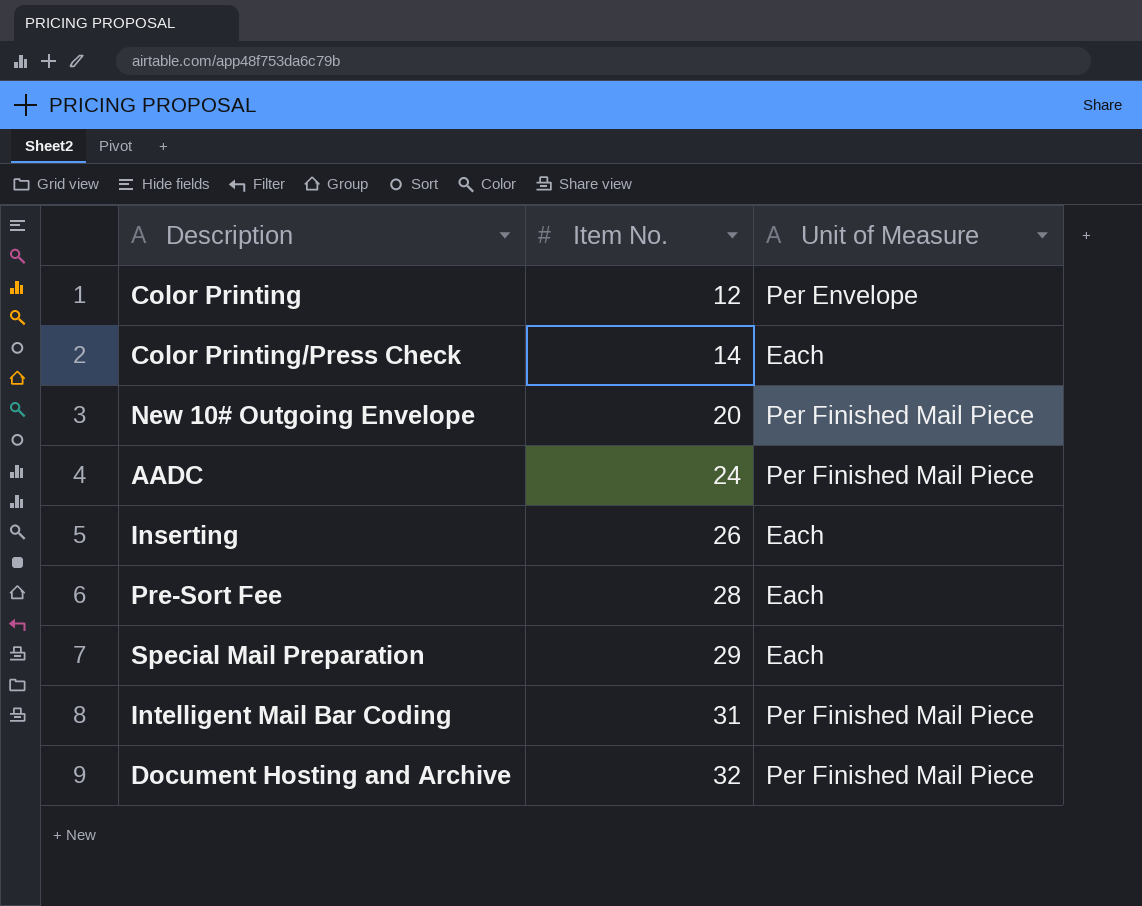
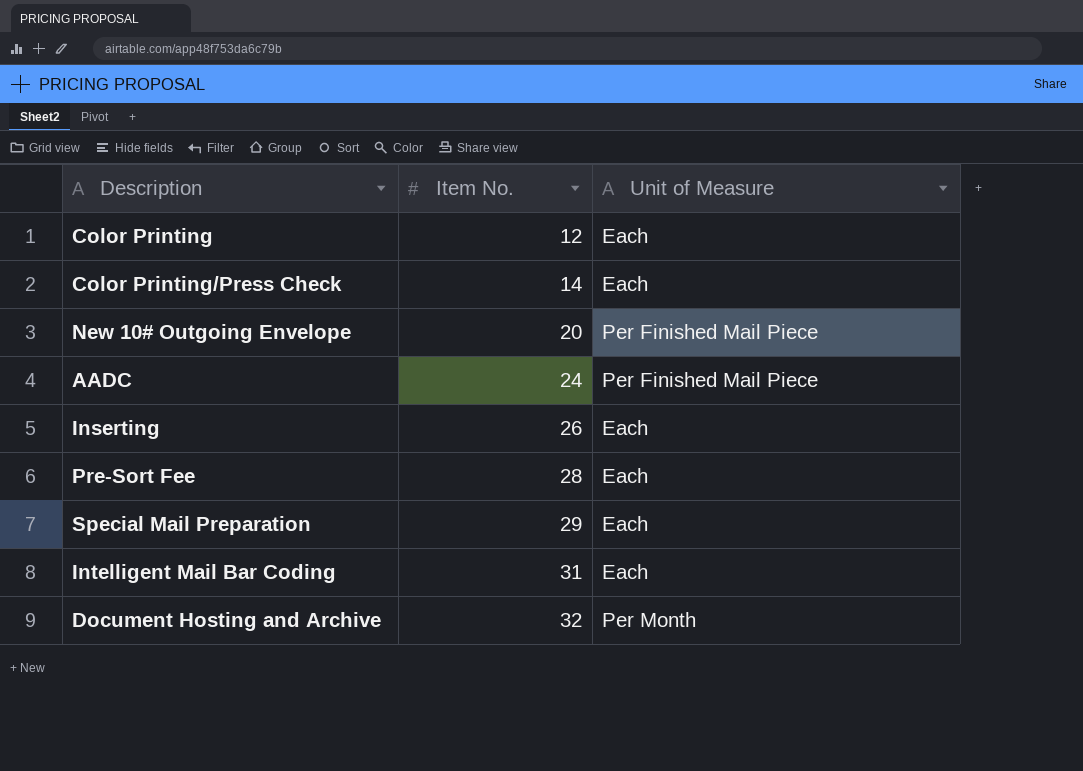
Color Printing | Unit of Measure: Per Envelope -> Each
Intelligent Mail Bar Coding | Unit of Measure: Per Finished Mail Piece -> Each
Document Hosting and Archive | Unit of Measure: Per Finished Mail Piece -> Per Month

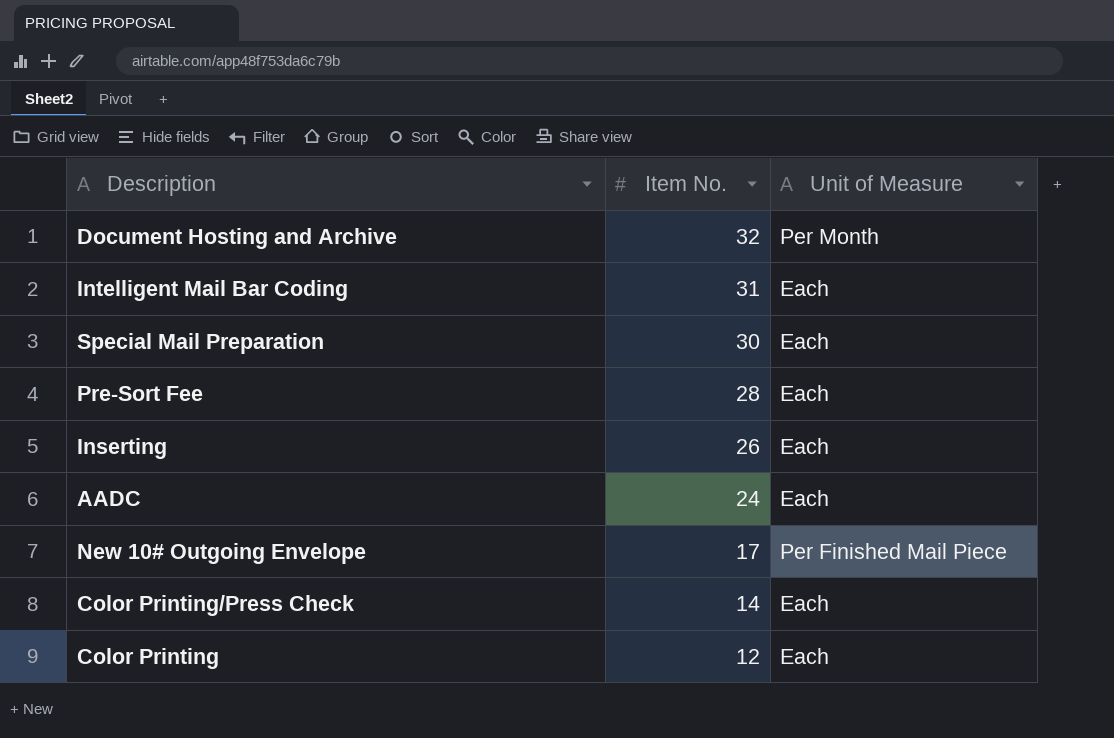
row order: Item No. ascending -> Item No. descending
Special Mail Preparation | Item No.: 29 -> 30
AADC | Unit of Measure: Per Finished Mail Piece -> Each
New 10# Outgoing Envelope | Item No.: 20 -> 17

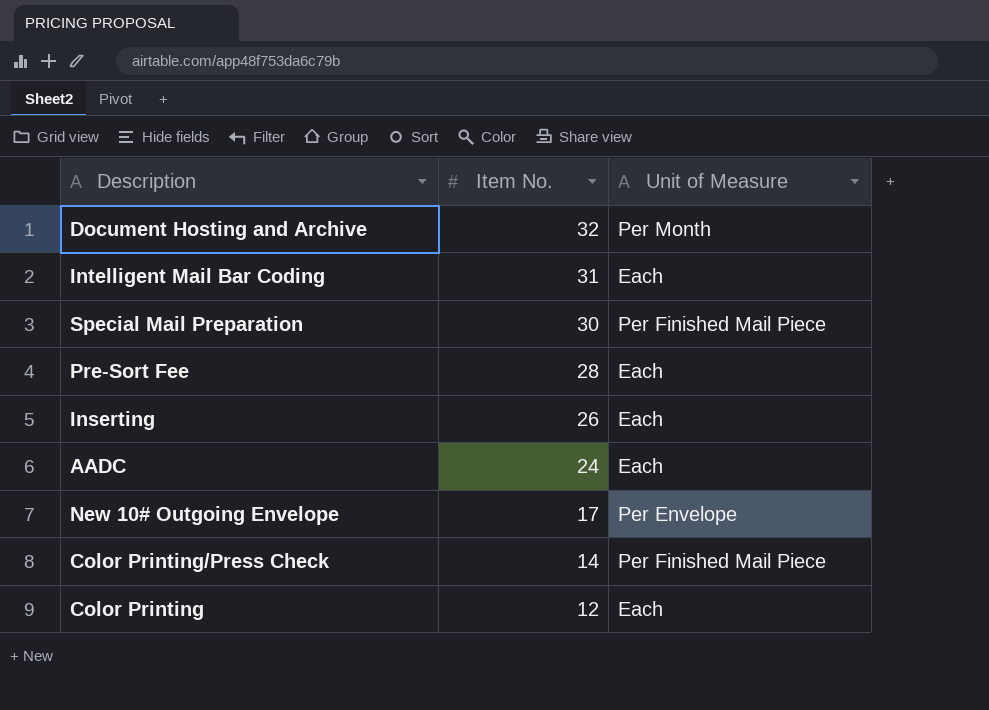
Special Mail Preparation | Unit of Measure: Each -> Per Finished Mail Piece
New 10# Outgoing Envelope | Unit of Measure: Per Finished Mail Piece -> Per Envelope
Color Printing/Press Check | Unit of Measure: Each -> Per Finished Mail Piece

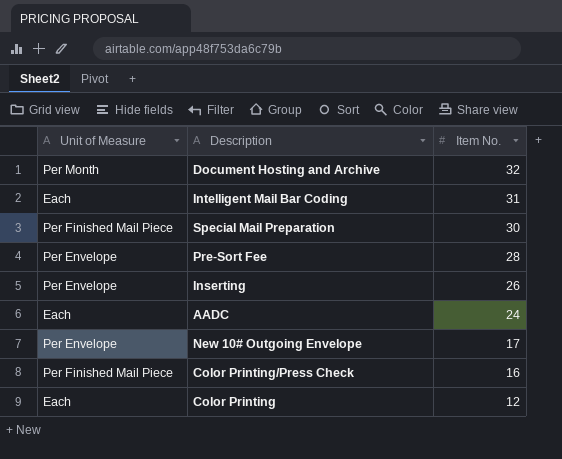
column Unit of Measure | position: 3 -> 1
Pre-Sort Fee | Unit of Measure: Each -> Per Envelope
Inserting | Unit of Measure: Each -> Per Envelope
Color Printing/Press Check | Item No.: 14 -> 16

